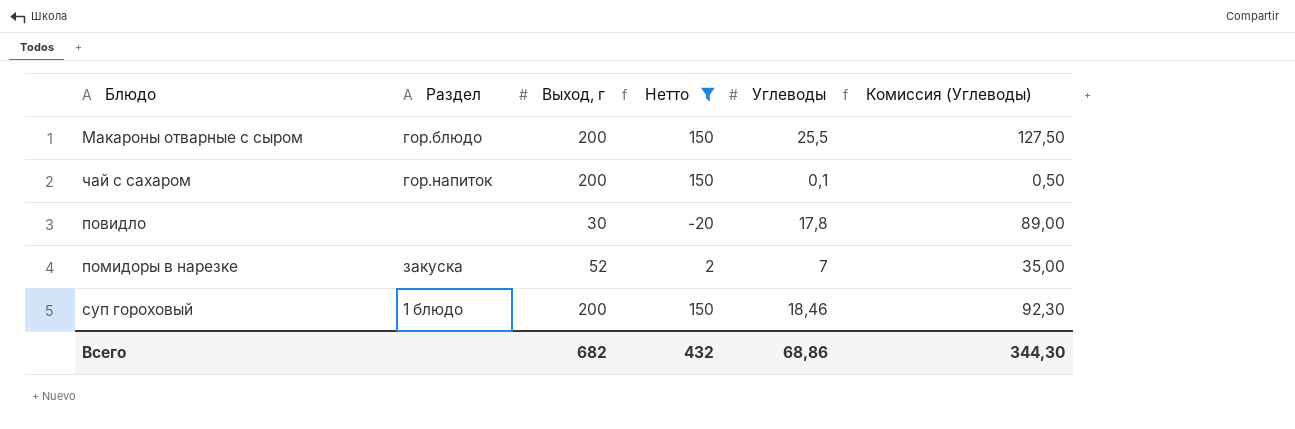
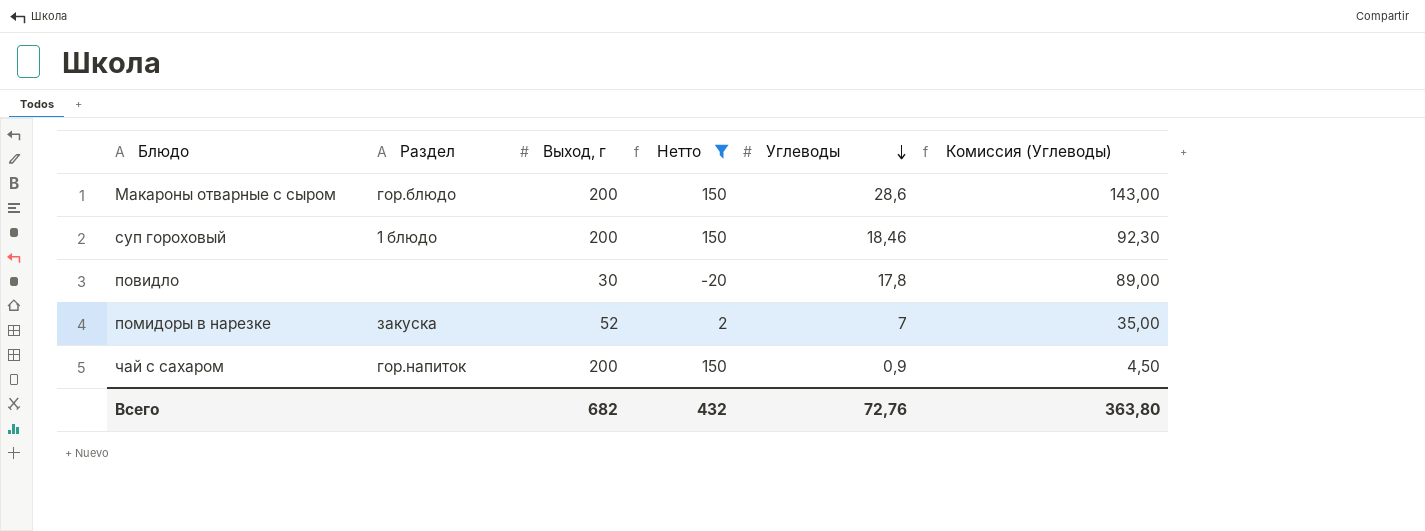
row order: none -> Углеводы descending
Макароны отварные с сыром | Углеводы: 25,5 -> 28,6
Макароны отварные с сыром | Комиссия (Углеводы): 127,50 -> 143,00
чай с сахаром | Углеводы: 0,1 -> 0,9
чай с сахаром | Комиссия (Углеводы): 0,50 -> 4,50
Всего | Углеводы: 68,86 -> 72,76
Всего | Комиссия (Углеводы): 344,30 -> 363,80

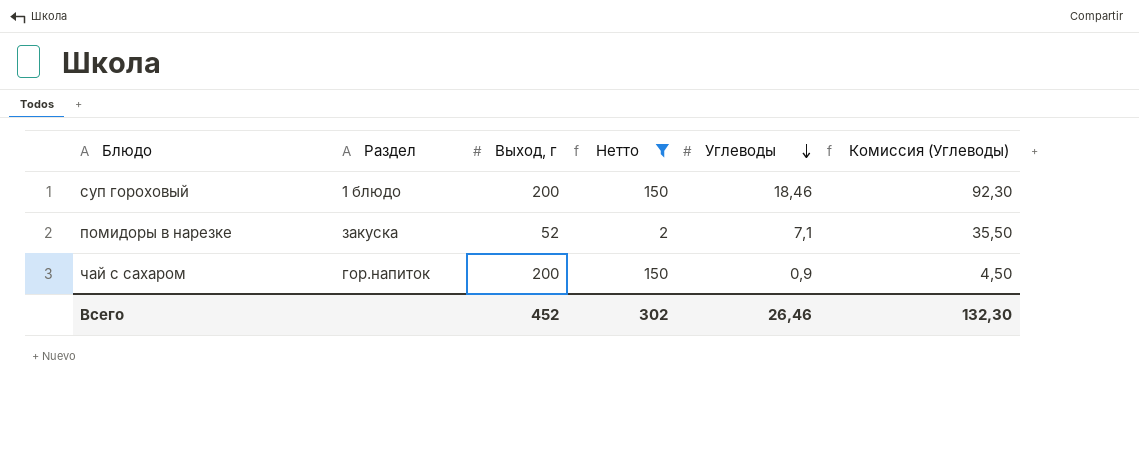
row Макароны отварные с сыром: гор.блюдо | 200 | 150 | 28,6 | 143,00 -> none
row повидло: none | 30 | -20 | 17,8 | 89,00 -> none
помидоры в нарезке | Углеводы: 7 -> 7,1
помидоры в нарезке | Комиссия (Углеводы): 35,00 -> 35,50
Всего | Выход, г: 682 -> 452
Всего | Нетто: 432 -> 302
Всего | Углеводы: 72,76 -> 26,46
Всего | Комиссия (Углеводы): 363,80 -> 132,30

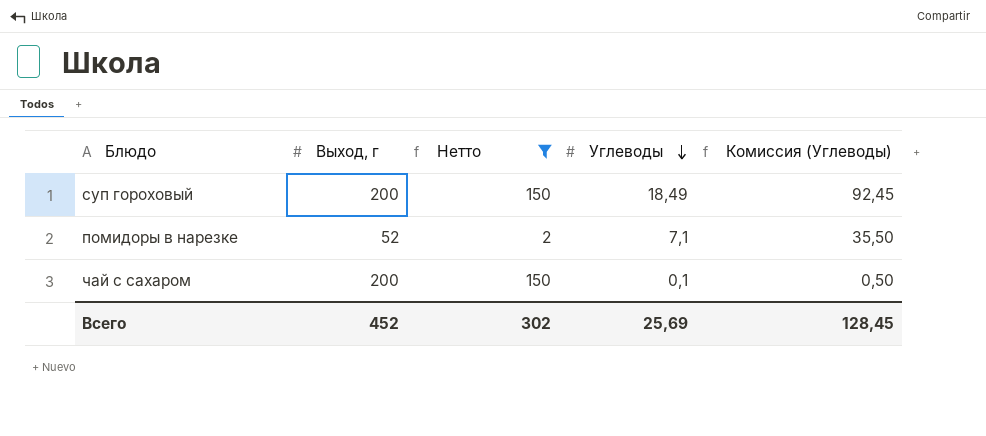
column Раздел | position: 2 -> none
суп гороховый | Углеводы: 18,46 -> 18,49
суп гороховый | Комиссия (Углеводы): 92,30 -> 92,45
чай с сахаром | Углеводы: 0,9 -> 0,1
чай с сахаром | Комиссия (Углеводы): 4,50 -> 0,50
Всего | Углеводы: 26,46 -> 25,69
Всего | Комиссия (Углеводы): 132,30 -> 128,45

